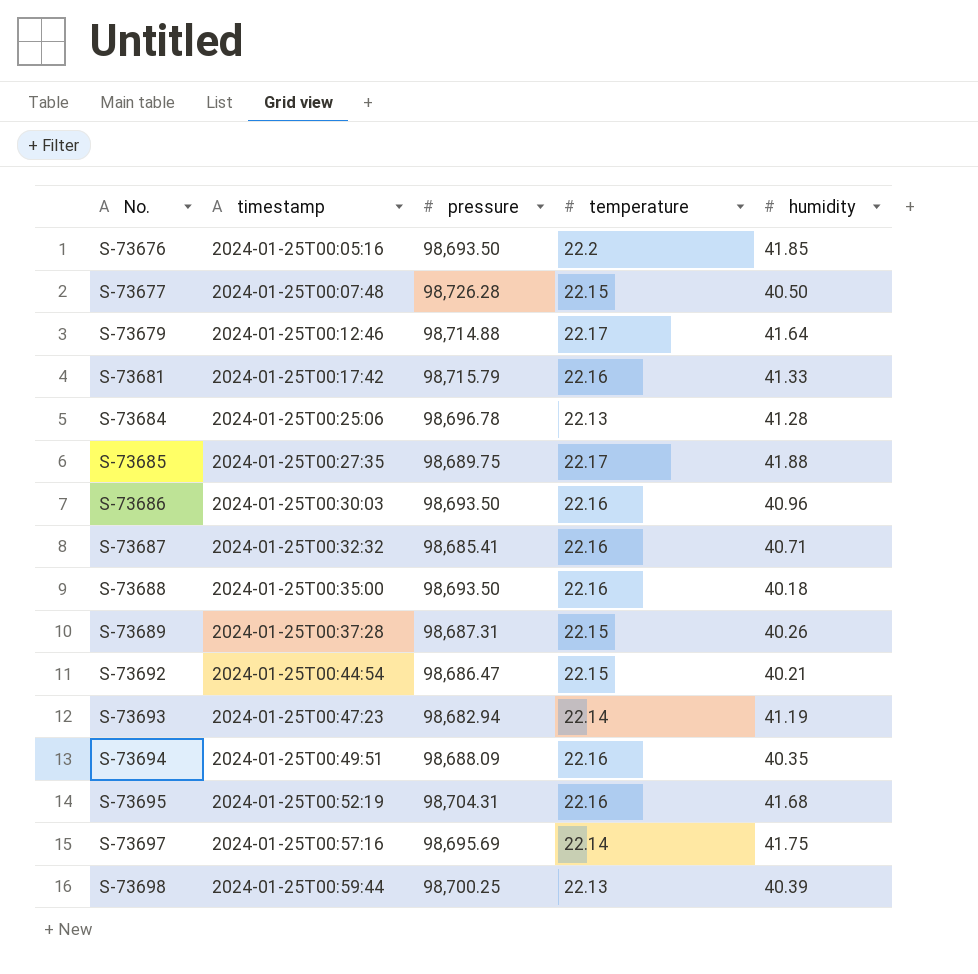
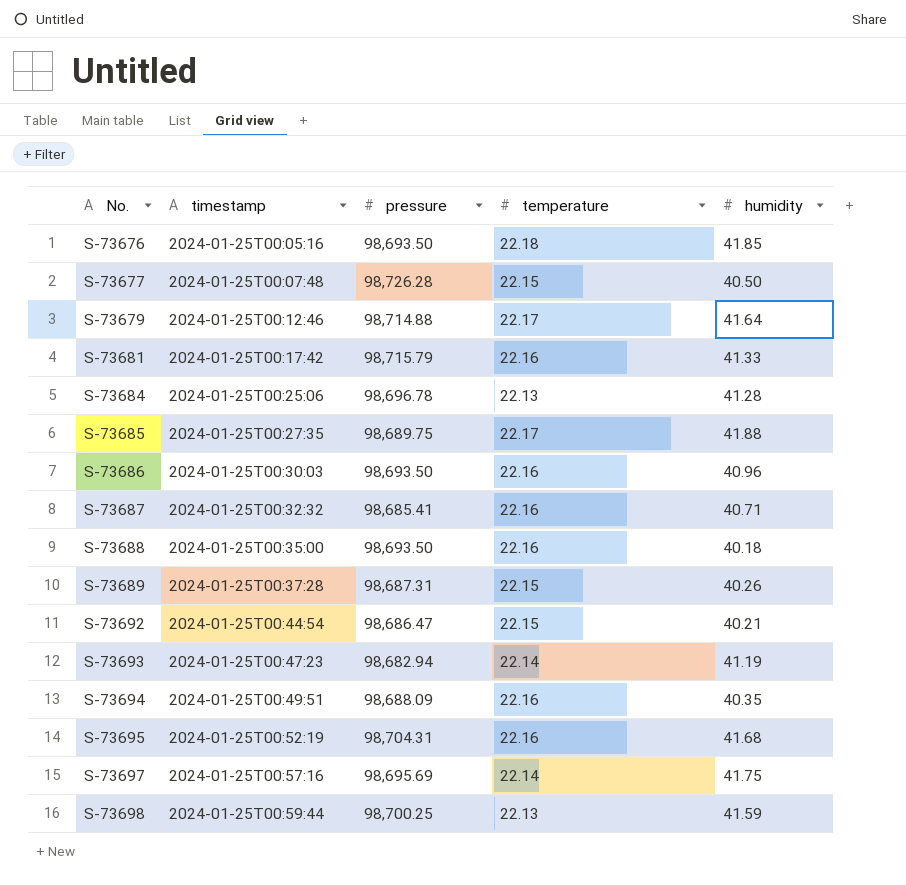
S-73676 | temperature: 22.2 -> 22.18
S-73698 | humidity: 40.39 -> 41.59

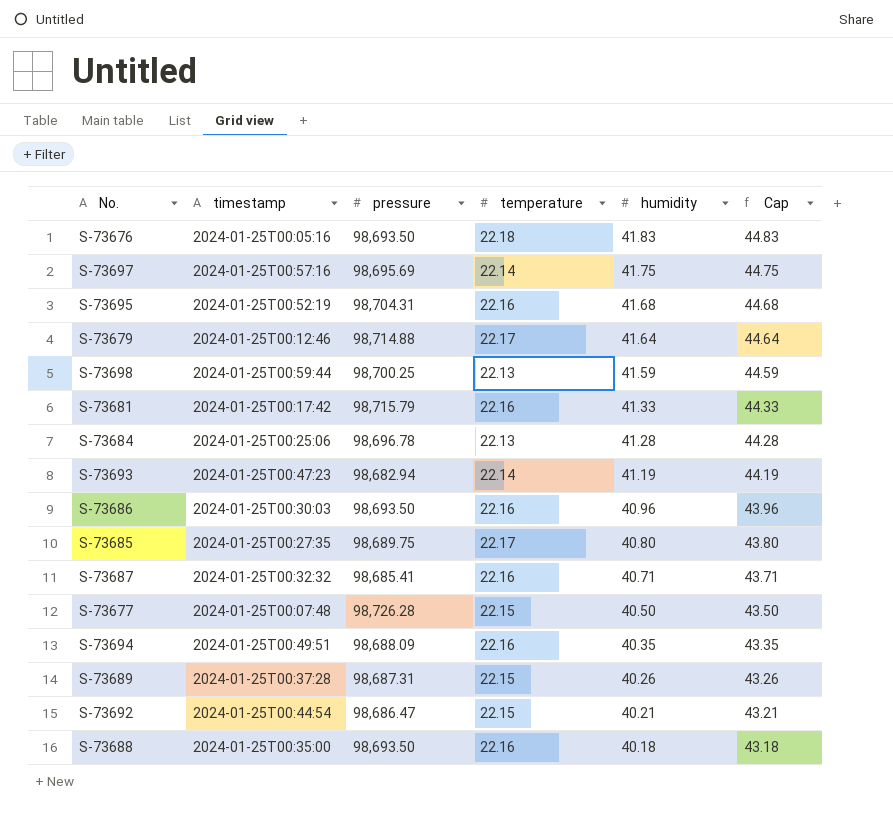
row order: No. ascending -> humidity descending
column Cap | formula: none -> [humidity] + 3
S-73676 | humidity: 41.85 -> 41.83
S-73685 | humidity: 41.88 -> 40.80

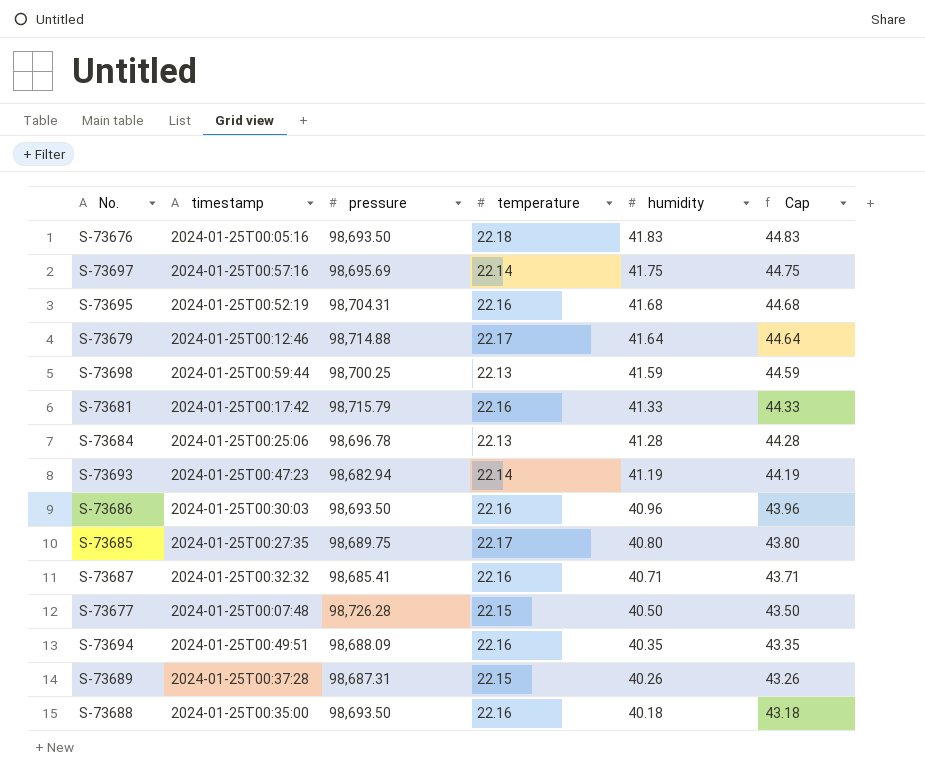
row S-73692: 2024-01-25T00:44:54 | 98,686.47 | 22.15 | 40.21 | 43.21 -> none

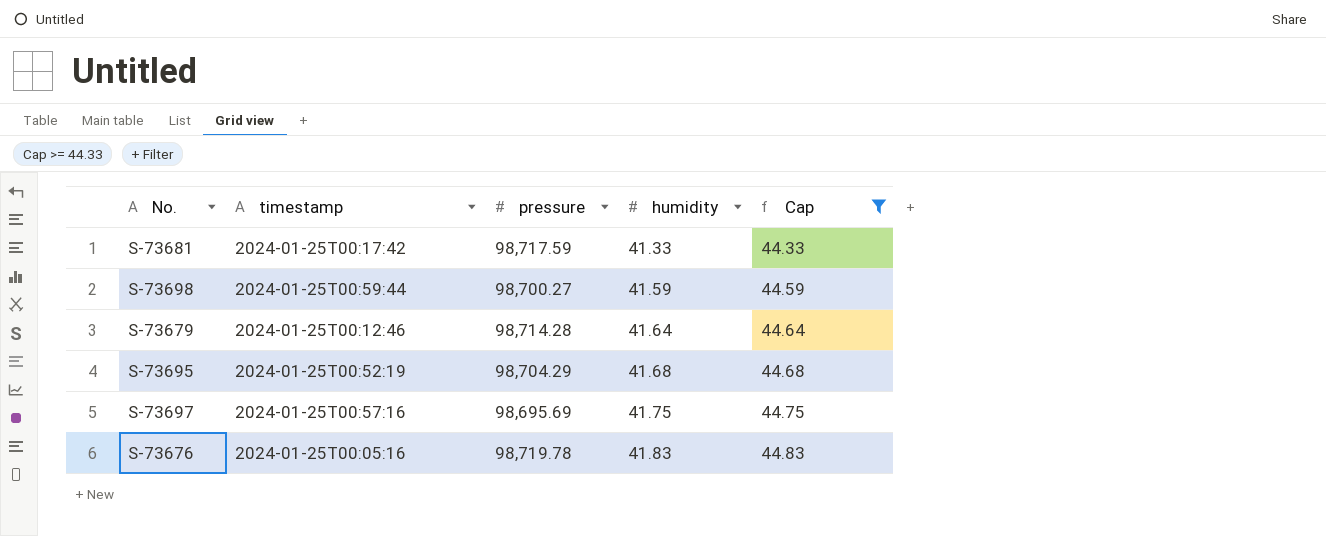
filter: none -> Cap >= 44.33
row order: humidity descending -> humidity ascending
column temperature | position: 4 -> none
S-73681 | pressure: 98,715.79 -> 98,717.59
S-73698 | pressure: 98,700.25 -> 98,700.27
S-73679 | pressure: 98,714.88 -> 98,714.28
S-73695 | pressure: 98,704.31 -> 98,704.29
S-73676 | pressure: 98,693.50 -> 98,719.78

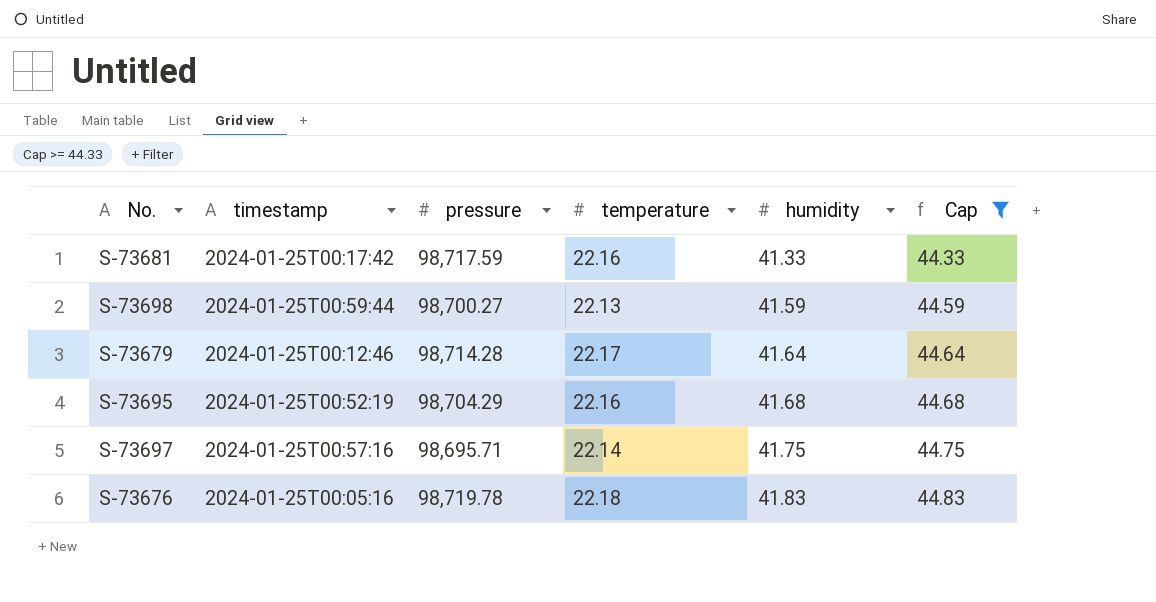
column temperature | position: none -> 4
S-73697 | pressure: 98,695.69 -> 98,695.71

